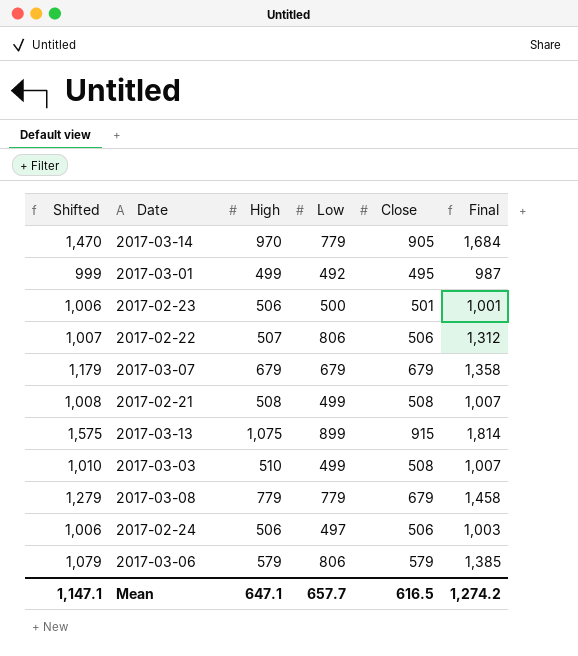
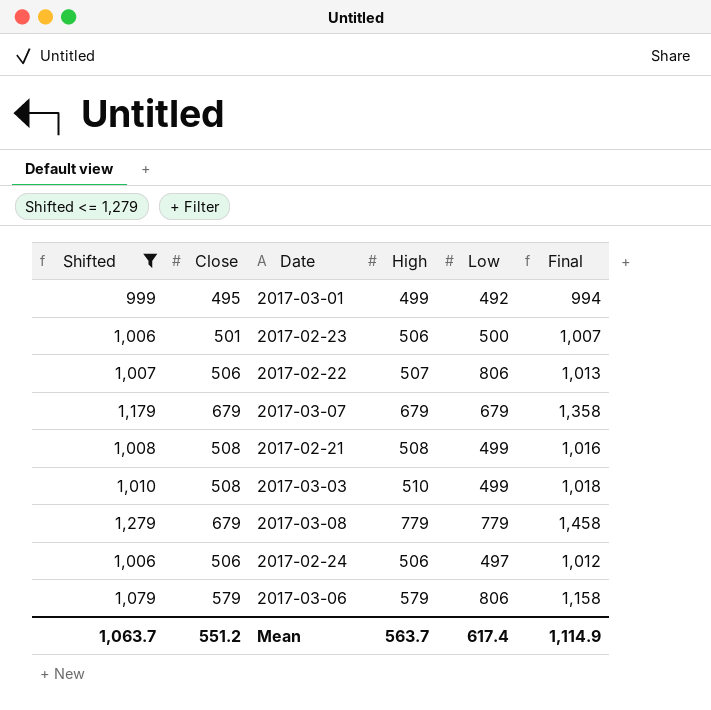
filter: none -> Shifted <= 1,279
column Close | position: 5 -> 2
column Final | formula: [Low] + [Close] -> [Close] + [High]
Mean | Shifted: 1,147.1 -> 1,063.7
Mean | Close: 616.5 -> 551.2
Mean | High: 647.1 -> 563.7
Mean | Low: 657.7 -> 617.4
Mean | Final: 1,274.2 -> 1,114.9

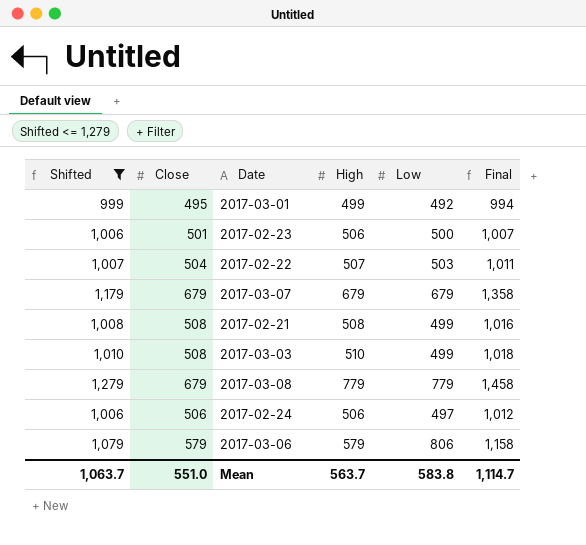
2017-02-22 | Close: 506 -> 504
2017-02-22 | Low: 806 -> 503
2017-02-22 | Final: 1,013 -> 1,011
Mean | Close: 551.2 -> 551.0
Mean | Low: 617.4 -> 583.8
Mean | Final: 1,114.9 -> 1,114.7

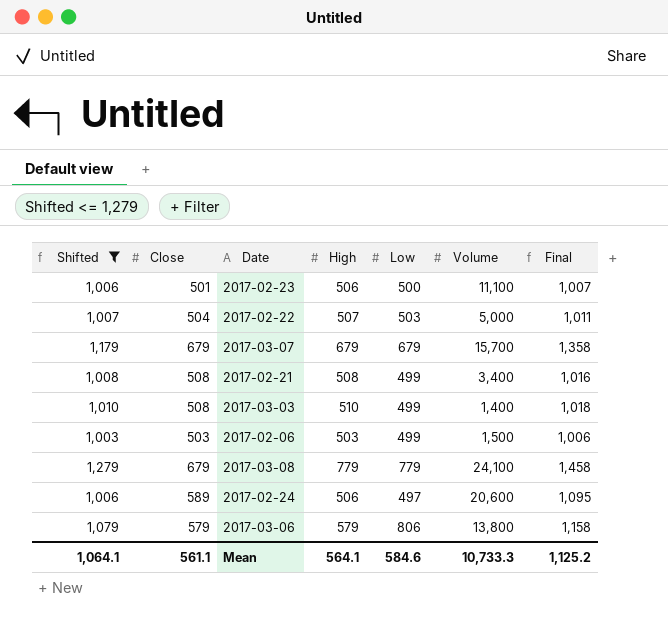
column Volume | position: none -> 6
row 2017-03-01: 999 | 495 | 499 | 492 | 994 -> none
row 2017-02-06: none -> 1,003 | 503 | 503 | 499 | 1,500 | 1,006
2017-02-24 | Close: 506 -> 589
2017-02-24 | Final: 1,012 -> 1,095
Mean | Shifted: 1,063.7 -> 1,064.1
Mean | Close: 551.0 -> 561.1
Mean | High: 563.7 -> 564.1
Mean | Low: 583.8 -> 584.6
Mean | Final: 1,114.7 -> 1,125.2

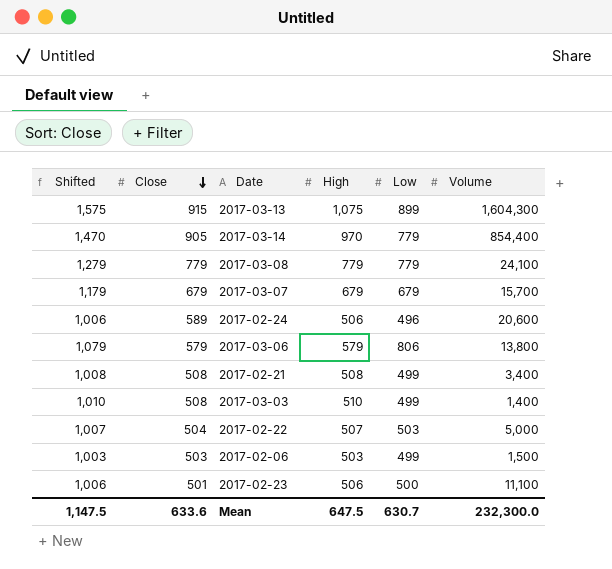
filter: Shifted <= 1,279 -> none
row order: none -> Close descending
column Final | formula: [Close] + [High] -> none
2017-03-08 | Close: 679 -> 779
2017-02-24 | Low: 497 -> 496
Mean | Shifted: 1,064.1 -> 1,147.5
Mean | Close: 561.1 -> 633.6
Mean | High: 564.1 -> 647.5
Mean | Low: 584.6 -> 630.7
Mean | Volume: 10,733.3 -> 232,300.0

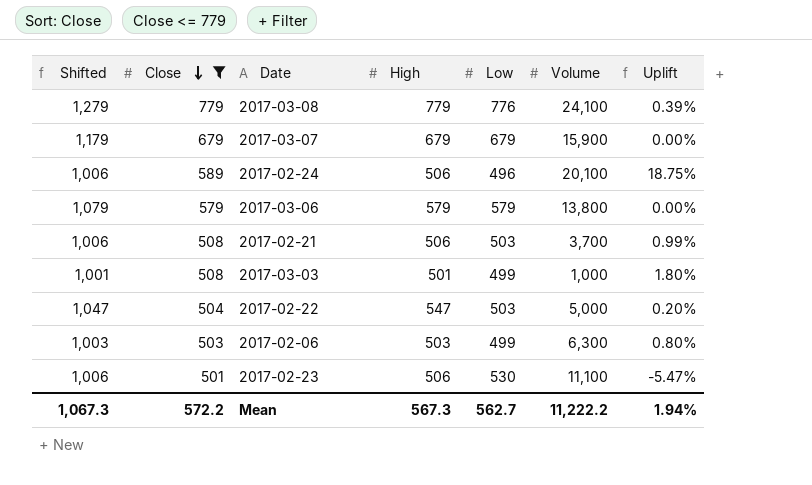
filter: none -> Close <= 779
column Uplift | formula: none -> ([Close] - [Low]) / [Low]
2017-03-08 | Low: 779 -> 776
2017-03-07 | Volume: 15,700 -> 15,900
2017-02-24 | Volume: 20,600 -> 20,100
2017-03-06 | Low: 806 -> 579
2017-02-21 | Shifted: 1,008 -> 1,006
2017-02-21 | High: 508 -> 506
2017-02-21 | Low: 499 -> 503
2017-02-21 | Volume: 3,400 -> 3,700
2017-03-03 | Shifted: 1,010 -> 1,001
2017-03-03 | High: 510 -> 501
2017-03-03 | Volume: 1,400 -> 1,000
2017-02-22 | Shifted: 1,007 -> 1,047
2017-02-22 | High: 507 -> 547
2017-02-06 | Volume: 1,500 -> 6,300
2017-02-23 | Low: 500 -> 530
Mean | Shifted: 1,147.5 -> 1,067.3
Mean | Close: 633.6 -> 572.2
Mean | High: 647.5 -> 567.3
Mean | Low: 630.7 -> 562.7
Mean | Volume: 232,300.0 -> 11,222.2

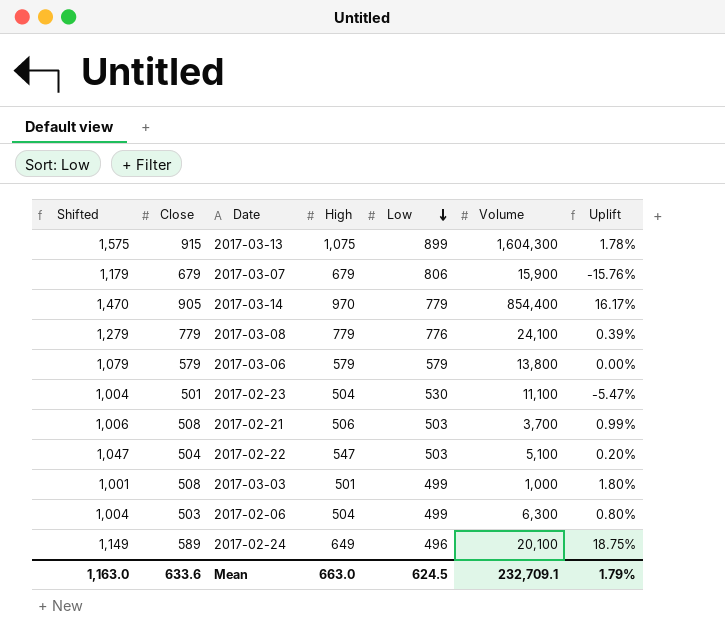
filter: Close <= 779 -> none
row order: Close descending -> Low descending
2017-03-07 | Low: 679 -> 806
2017-03-07 | Uplift: 0.00% -> -15.76%
2017-02-23 | Shifted: 1,006 -> 1,004
2017-02-23 | High: 506 -> 504
2017-02-22 | Volume: 5,000 -> 5,100
2017-02-06 | Shifted: 1,003 -> 1,004
2017-02-06 | High: 503 -> 504
2017-02-24 | Shifted: 1,006 -> 1,149
2017-02-24 | High: 506 -> 649
Mean | Shifted: 1,067.3 -> 1,163.0
Mean | Close: 572.2 -> 633.6
Mean | High: 567.3 -> 663.0
Mean | Low: 562.7 -> 624.5
Mean | Volume: 11,222.2 -> 232,709.1
Mean | Uplift: 1.94% -> 1.79%

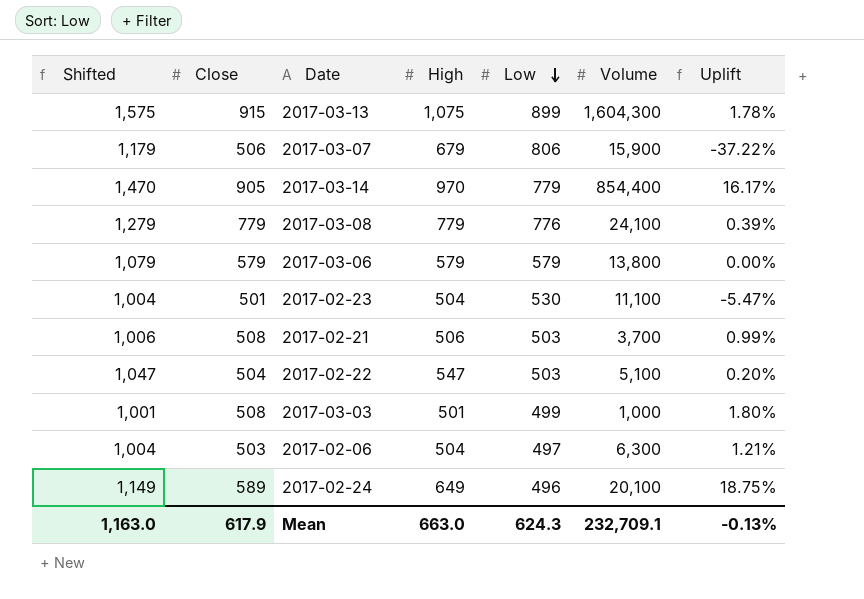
2017-03-07 | Close: 679 -> 506
2017-03-07 | Uplift: -15.76% -> -37.22%
2017-02-06 | Low: 499 -> 497
2017-02-06 | Uplift: 0.80% -> 1.21%
Mean | Close: 633.6 -> 617.9
Mean | Low: 624.5 -> 624.3
Mean | Uplift: 1.79% -> -0.13%

